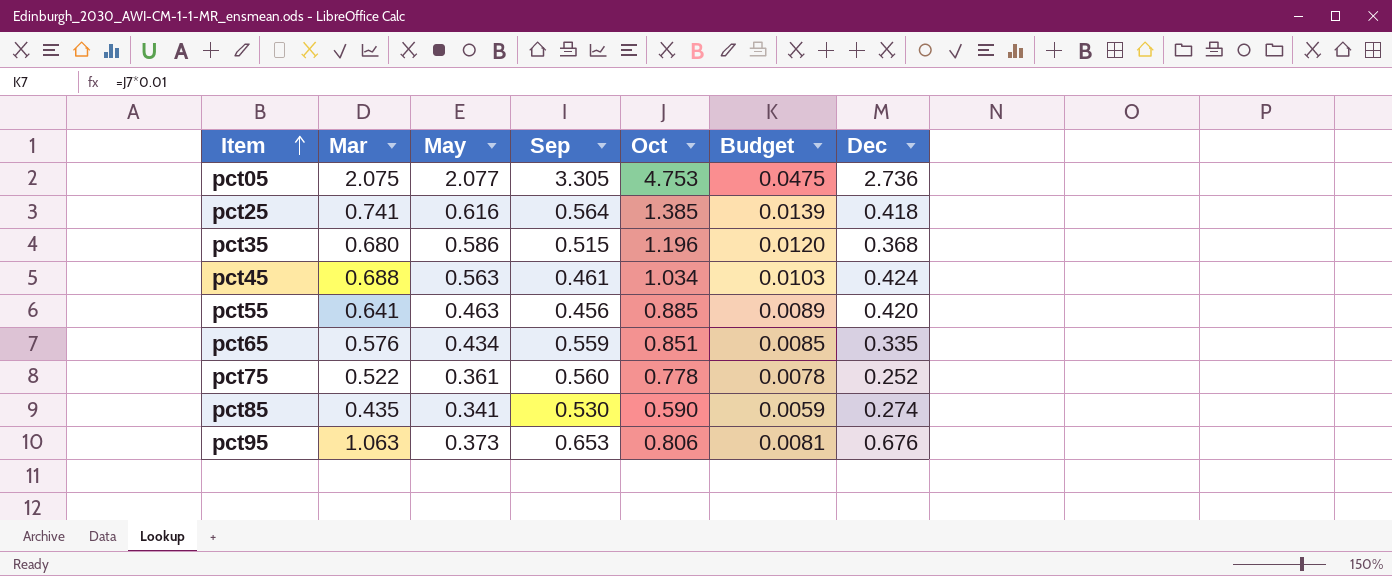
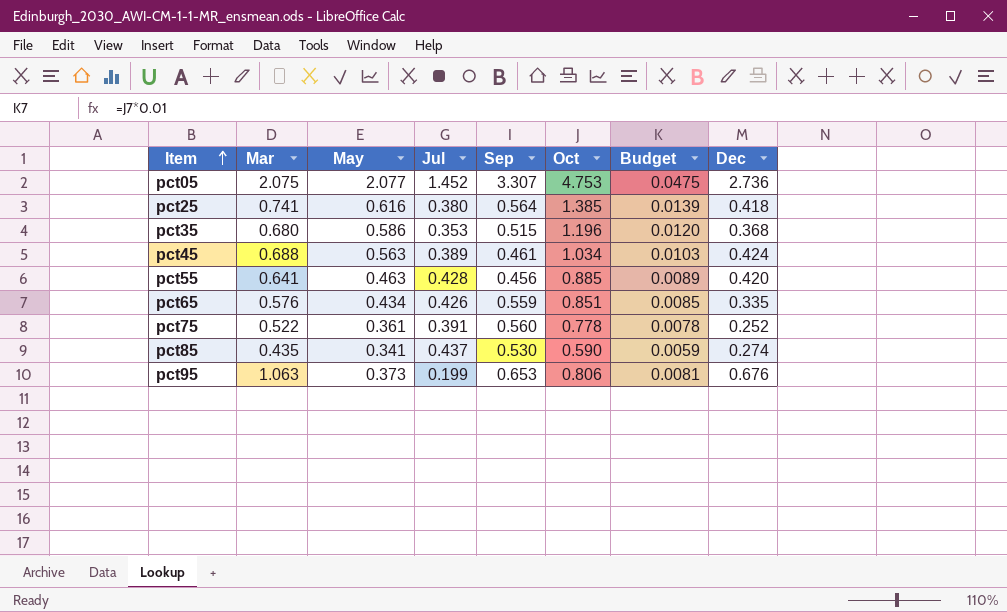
column Jul | position: none -> 4
pct05 | Sep: 3.305 -> 3.307

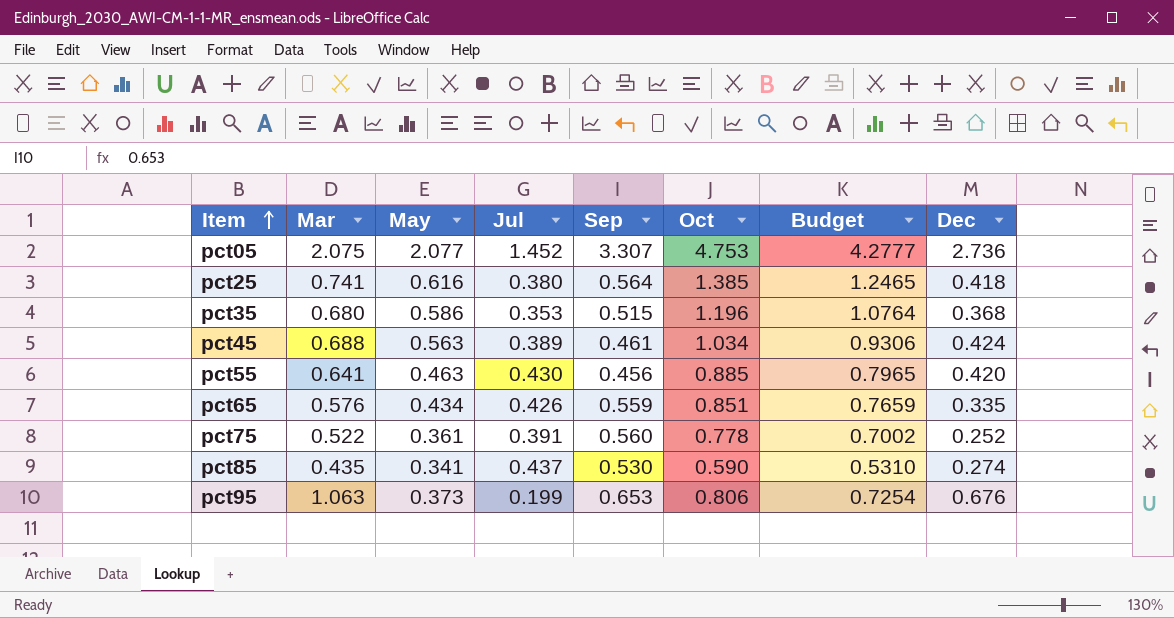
column Budget | formula: [Oct] * 0.01 -> [Oct] * 0.9
pct55 | Jul: 0.428 -> 0.430

